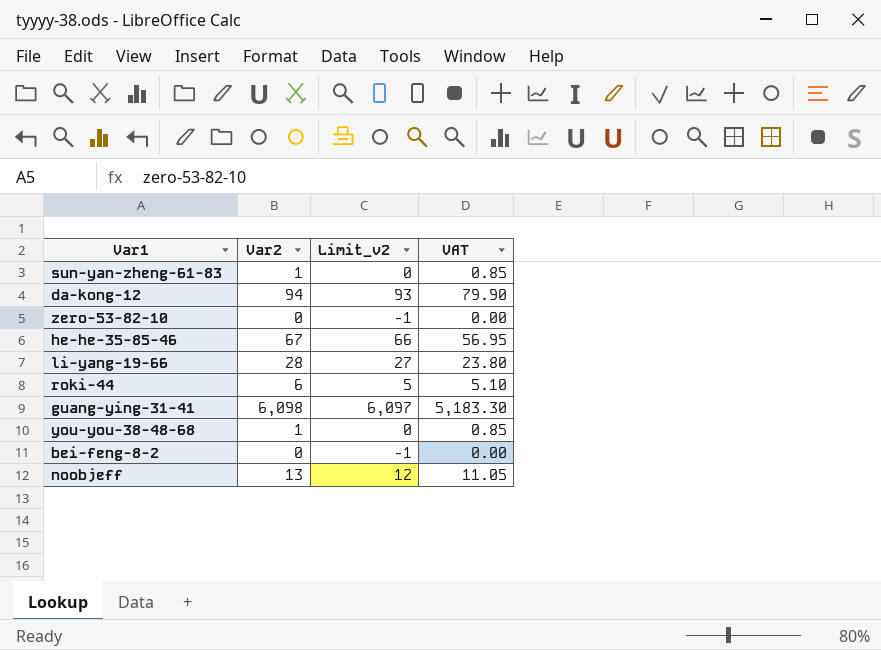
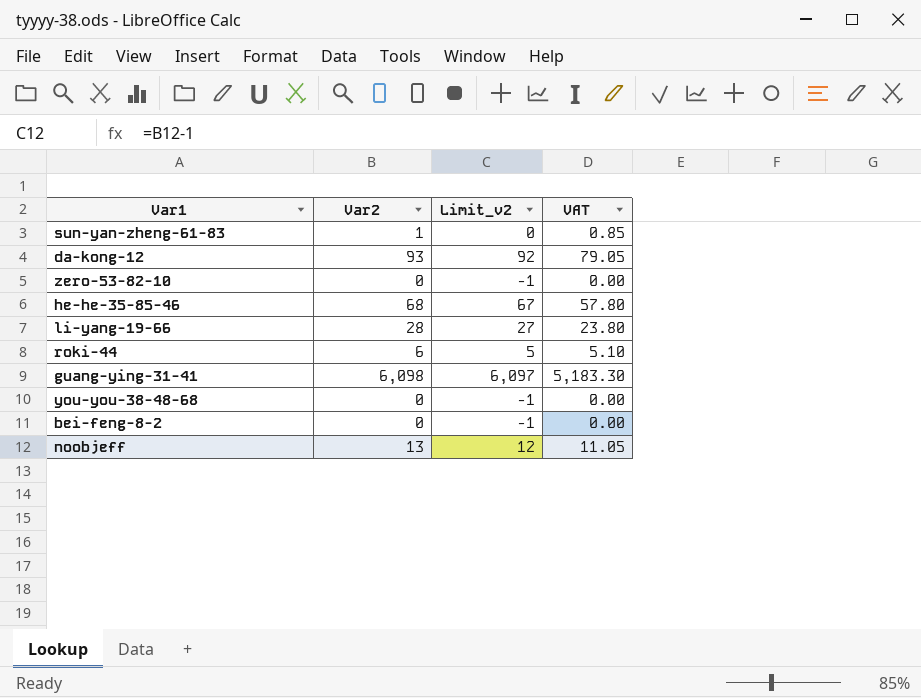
da-kong-12 | Var2: 94 -> 93
da-kong-12 | Limit_v2: 93 -> 92
da-kong-12 | VAT: 79.90 -> 79.05
he-he-35-85-46 | Var2: 67 -> 68
he-he-35-85-46 | Limit_v2: 66 -> 67
he-he-35-85-46 | VAT: 56.95 -> 57.80
you-you-38-48-68 | Var2: 1 -> 0
you-you-38-48-68 | Limit_v2: 0 -> -1
you-you-38-48-68 | VAT: 0.85 -> 0.00

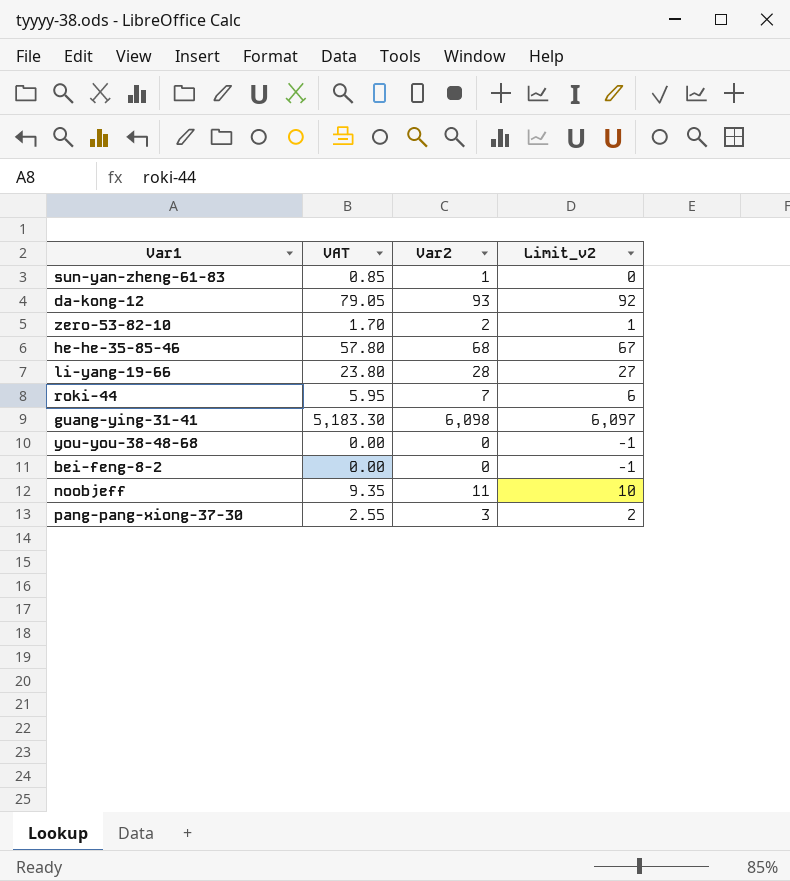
column VAT | position: 4 -> 2
zero-53-82-10 | VAT: 0.00 -> 1.70
zero-53-82-10 | Var2: 0 -> 2
zero-53-82-10 | Limit_v2: -1 -> 1
roki-44 | VAT: 5.10 -> 5.95
roki-44 | Var2: 6 -> 7
roki-44 | Limit_v2: 5 -> 6
noobjeff | VAT: 11.05 -> 9.35
noobjeff | Var2: 13 -> 11
noobjeff | Limit_v2: 12 -> 10
row pang-pang-xiong-37-30: none -> 2.55 | 3 | 2

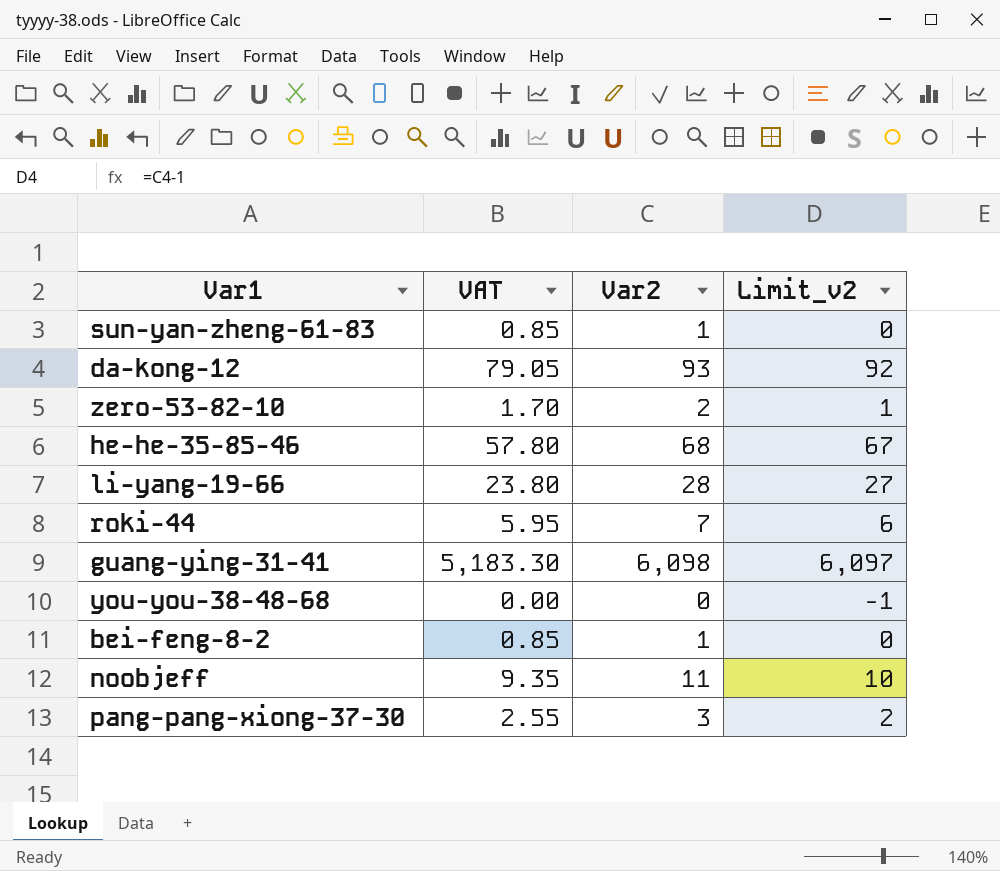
bei-feng-8-2 | VAT: 0.00 -> 0.85
bei-feng-8-2 | Var2: 0 -> 1
bei-feng-8-2 | Limit_v2: -1 -> 0

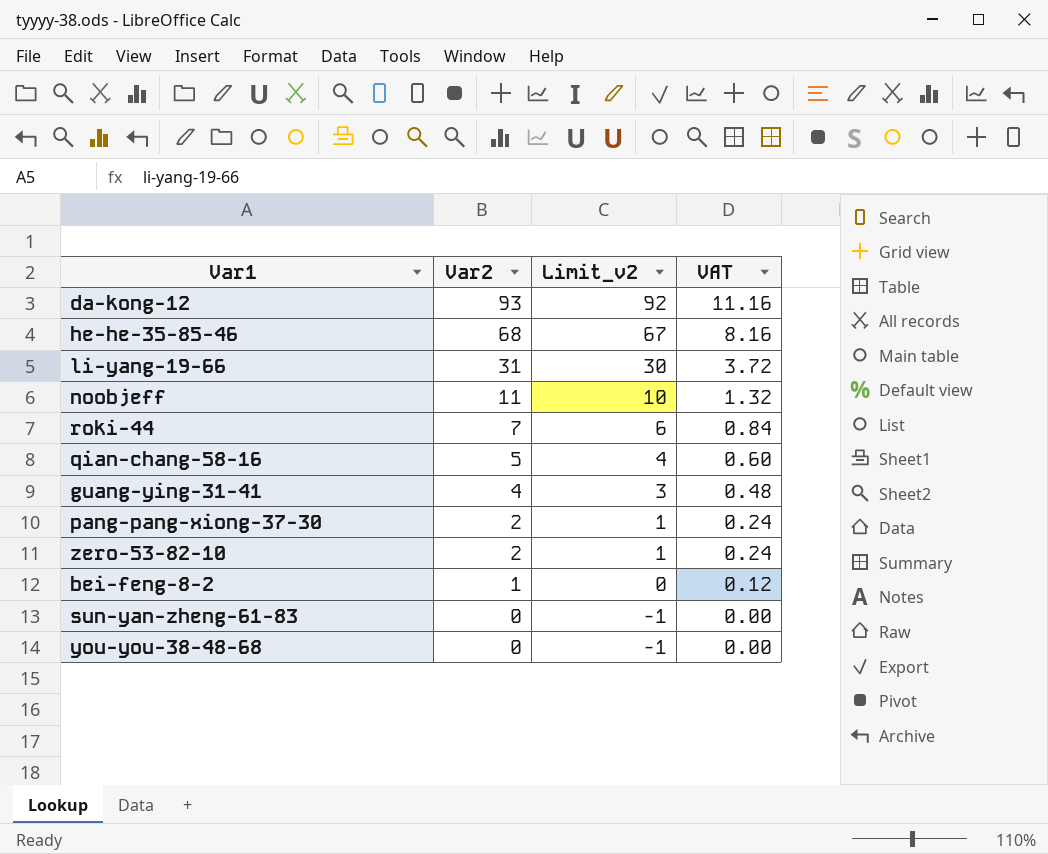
row order: none -> Var2 descending
column VAT | formula: [Var2] * 0.85 -> [Var2] * 0.12
column VAT | position: 2 -> 4
li-yang-19-66 | Var2: 28 -> 31
li-yang-19-66 | Limit_v2: 27 -> 30
row qian-chang-58-16: none -> 5 | 4 | 0.60
guang-ying-31-41 | Var2: 6,098 -> 4
guang-ying-31-41 | Limit_v2: 6,097 -> 3
pang-pang-xiong-37-30 | Var2: 3 -> 2
pang-pang-xiong-37-30 | Limit_v2: 2 -> 1
sun-yan-zheng-61-83 | Var2: 1 -> 0
sun-yan-zheng-61-83 | Limit_v2: 0 -> -1

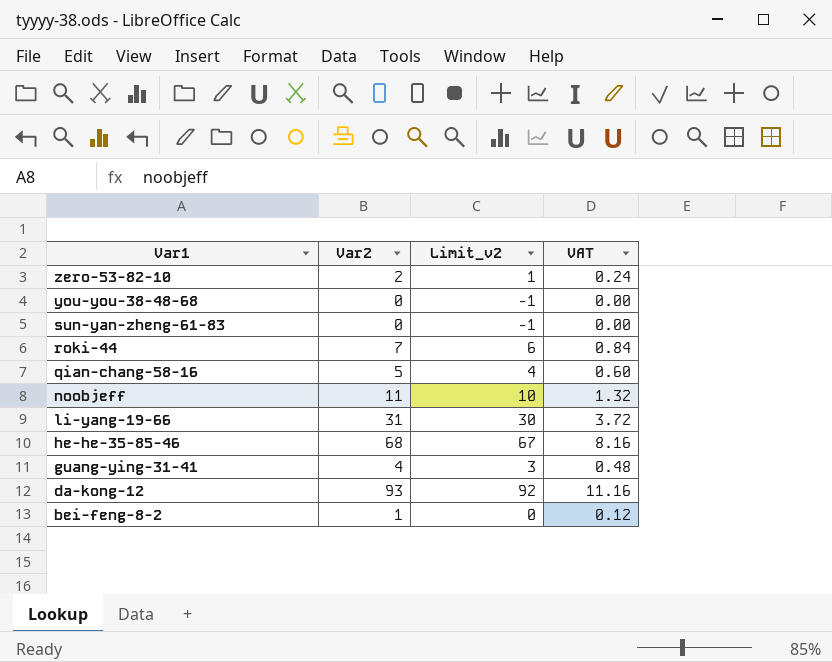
row order: Var2 descending -> Var1 descending
row pang-pang-xiong-37-30: 2 | 1 | 0.24 -> none

